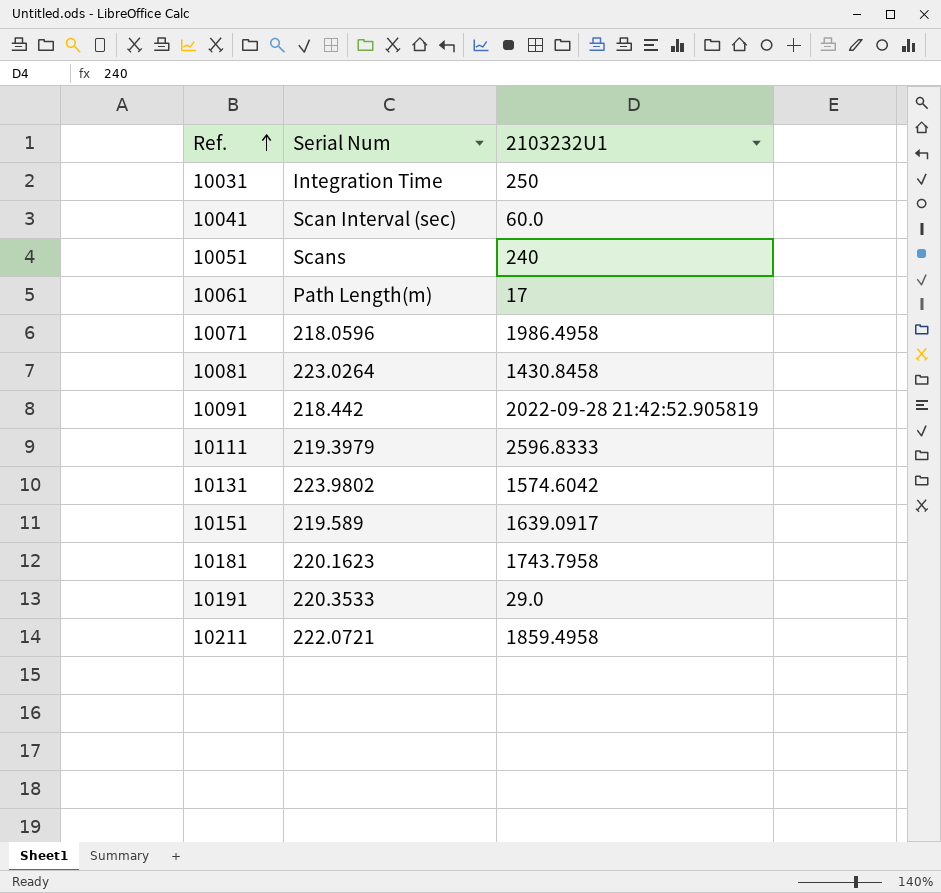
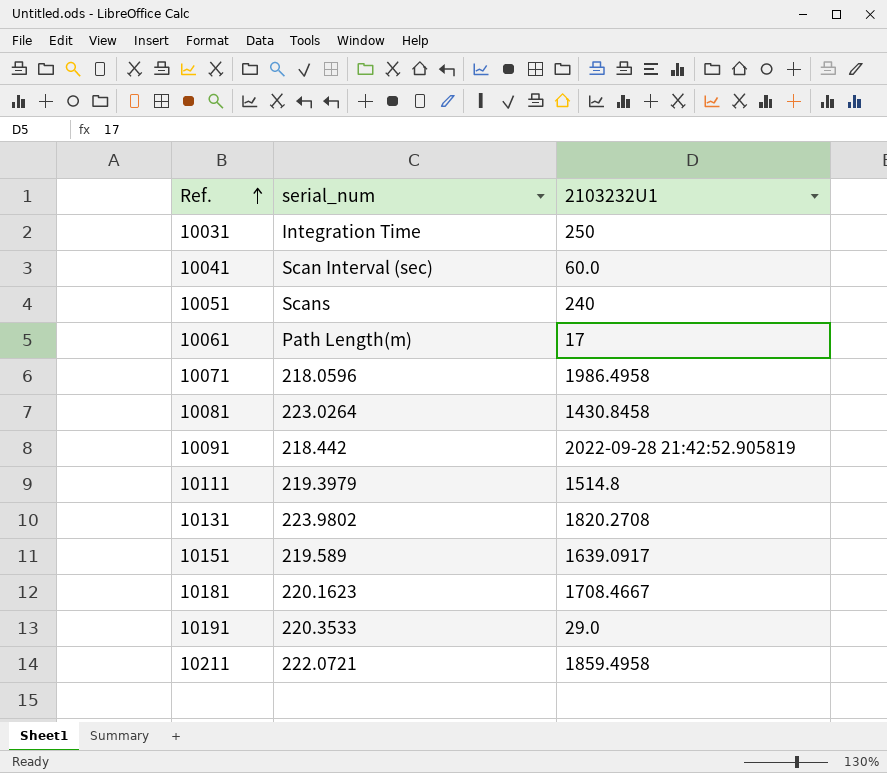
column name: Serial Num -> serial_num
10111 | 2103232U1: 2596.8333 -> 1514.8
10131 | 2103232U1: 1574.6042 -> 1820.2708
10181 | 2103232U1: 1743.7958 -> 1708.4667

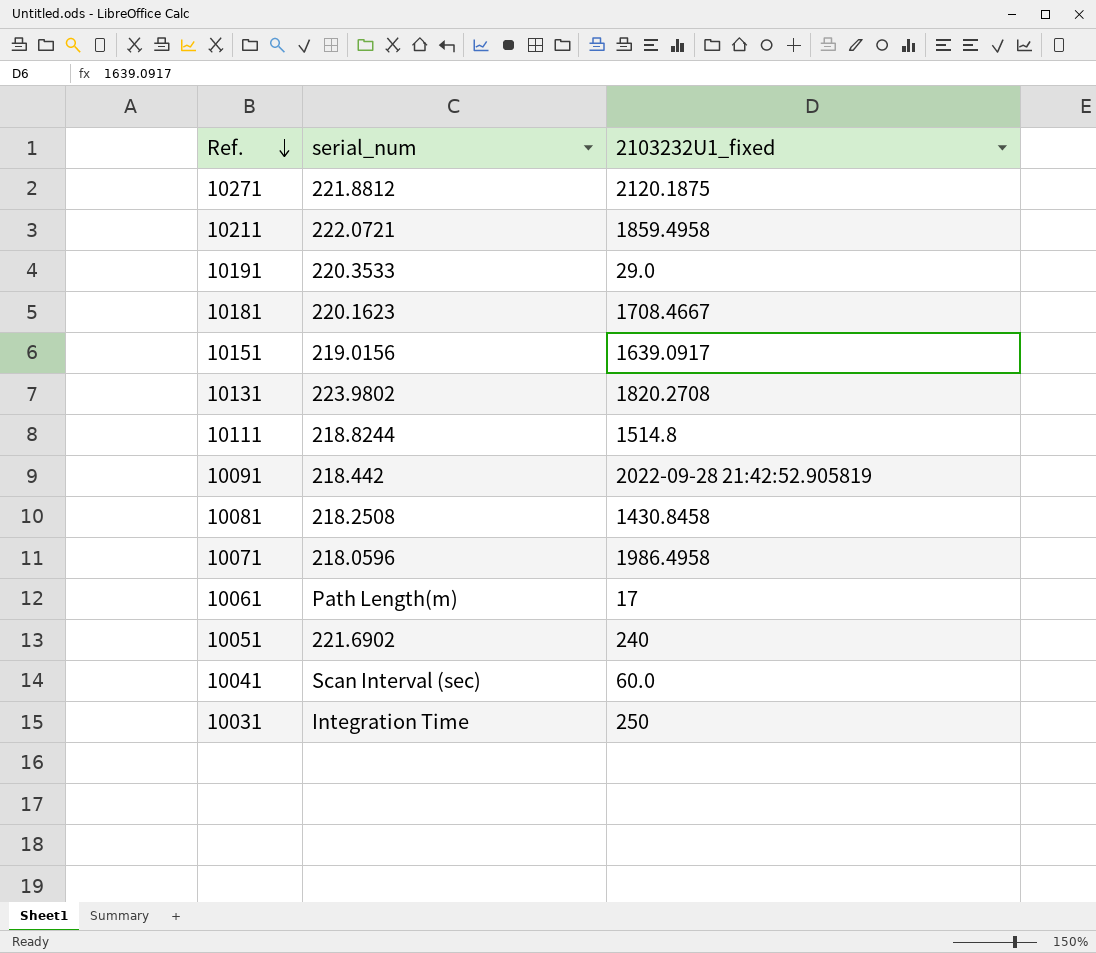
row order: Ref. ascending -> Ref. descending
column name: 2103232U1 -> 2103232U1_fixed
row 10271: none -> 221.8812 | 2120.1875
10151 | serial_num: 219.589 -> 219.0156
10111 | serial_num: 219.3979 -> 218.8244
10081 | serial_num: 223.0264 -> 218.2508
10051 | serial_num: Scans -> 221.6902

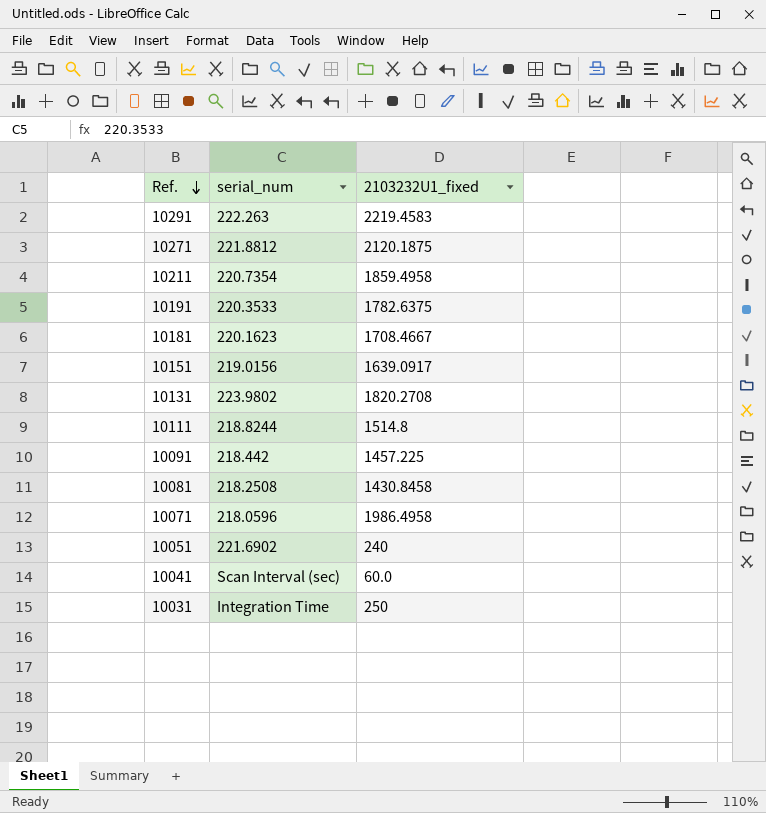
row 10061: Path Length(m) | 17 -> none
row 10291: none -> 222.263 | 2219.4583
10211 | serial_num: 222.0721 -> 220.7354
10191 | 2103232U1_fixed: 29.0 -> 1782.6375
10091 | 2103232U1_fixed: 2022-09-28 21:42:52.905819 -> 1457.225

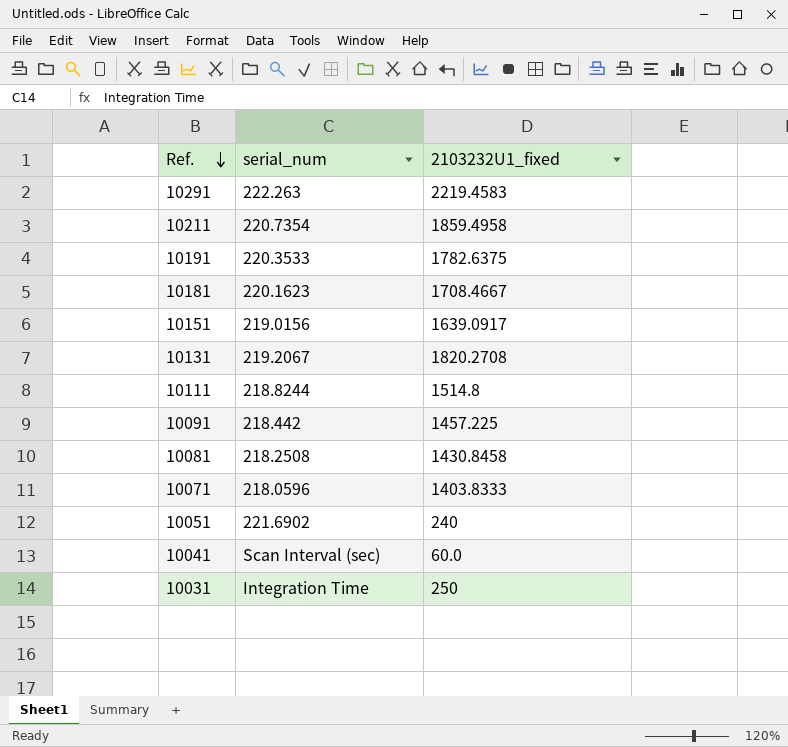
row 10271: 221.8812 | 2120.1875 -> none
10131 | serial_num: 223.9802 -> 219.2067
10071 | 2103232U1_fixed: 1986.4958 -> 1403.8333

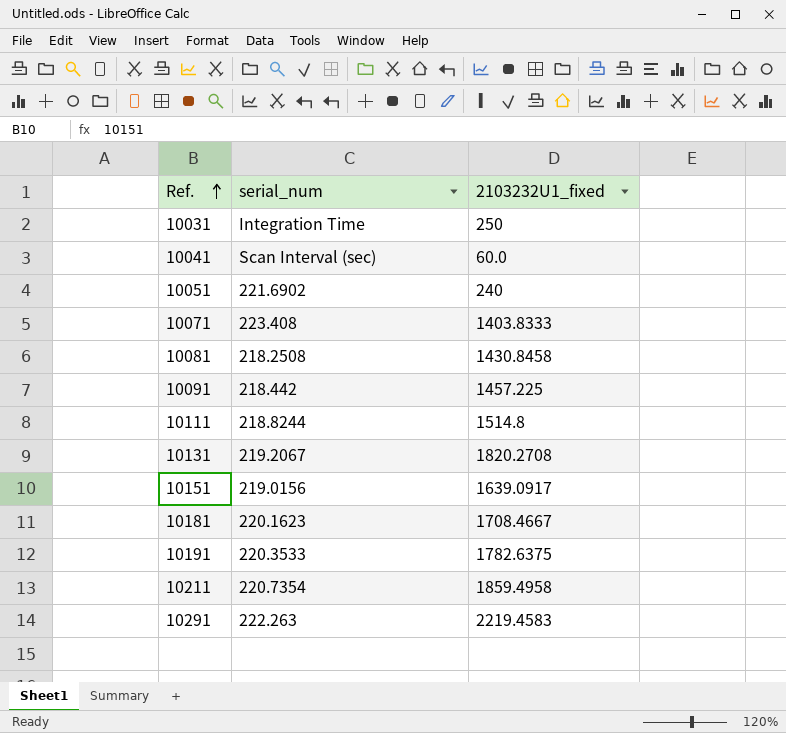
row order: Ref. descending -> Ref. ascending
10071 | serial_num: 218.0596 -> 223.408

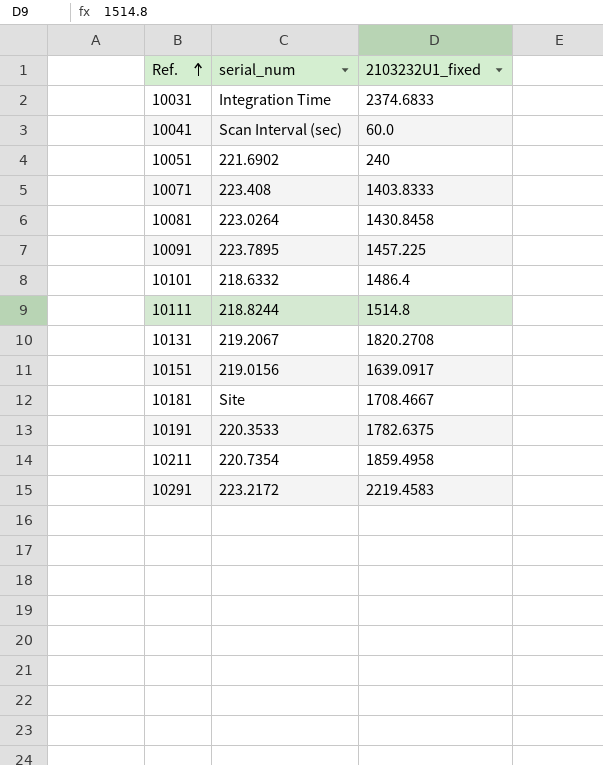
10031 | 2103232U1_fixed: 250 -> 2374.6833
10081 | serial_num: 218.2508 -> 223.0264
10091 | serial_num: 218.442 -> 223.7895
row 10101: none -> 218.6332 | 1486.4
10181 | serial_num: 220.1623 -> Site
10291 | serial_num: 222.263 -> 223.2172

